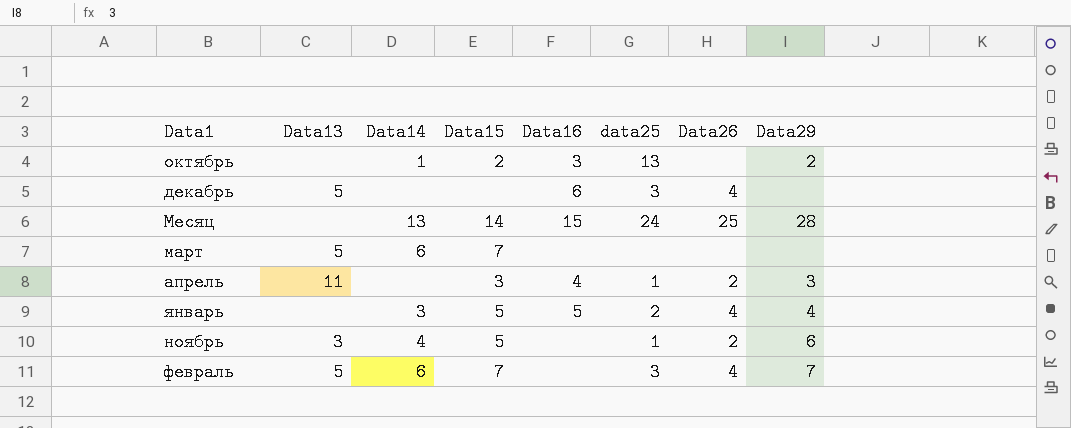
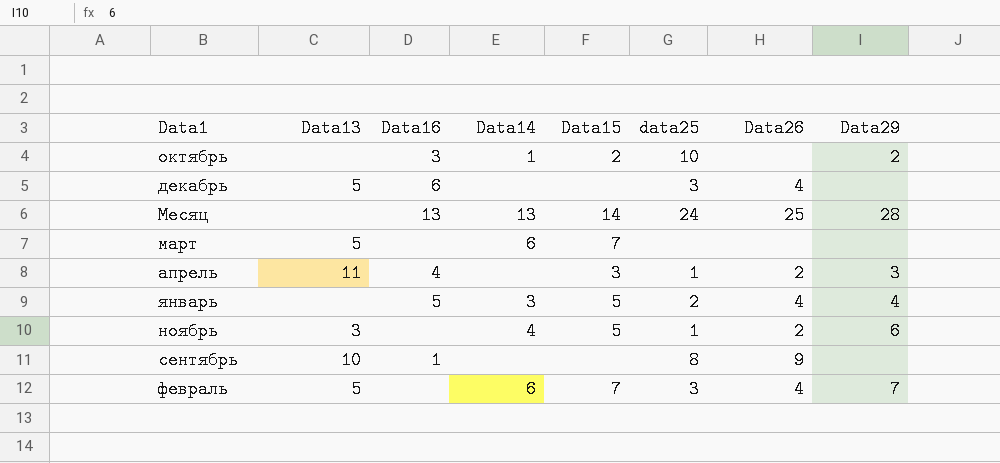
column Data16 | position: 5 -> 3
октябрь | data25: 13 -> 10
Месяц | Data16: 15 -> 13
row сентябрь: none -> 10 | 1 | none | none | 8 | 9 | none

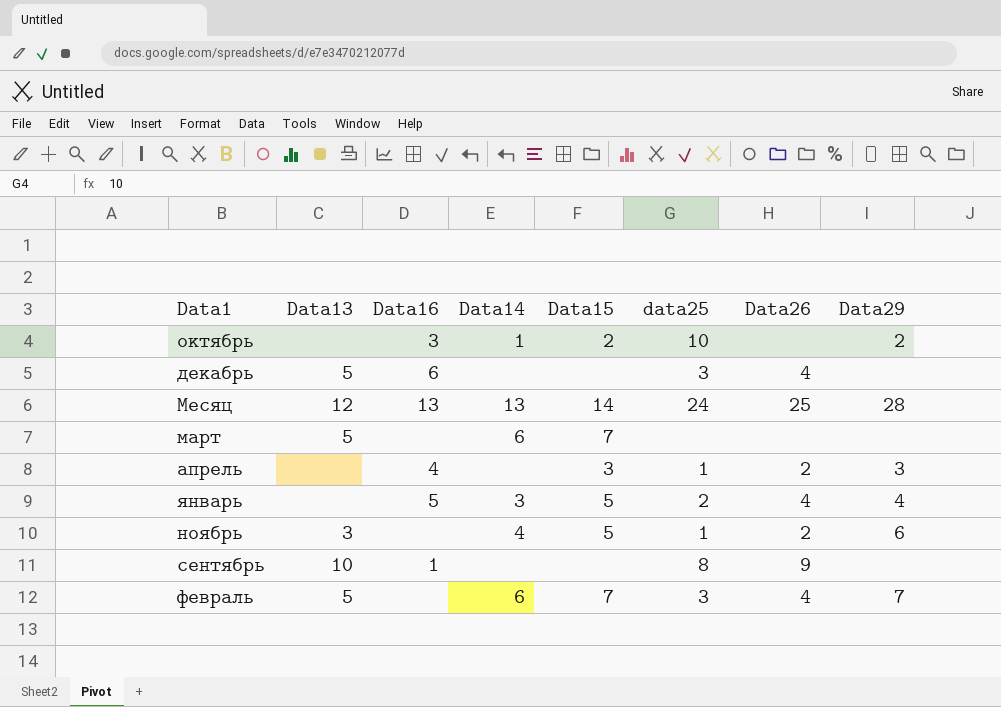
Месяц | Data13: none -> 12
апрель | Data13: 11 -> none

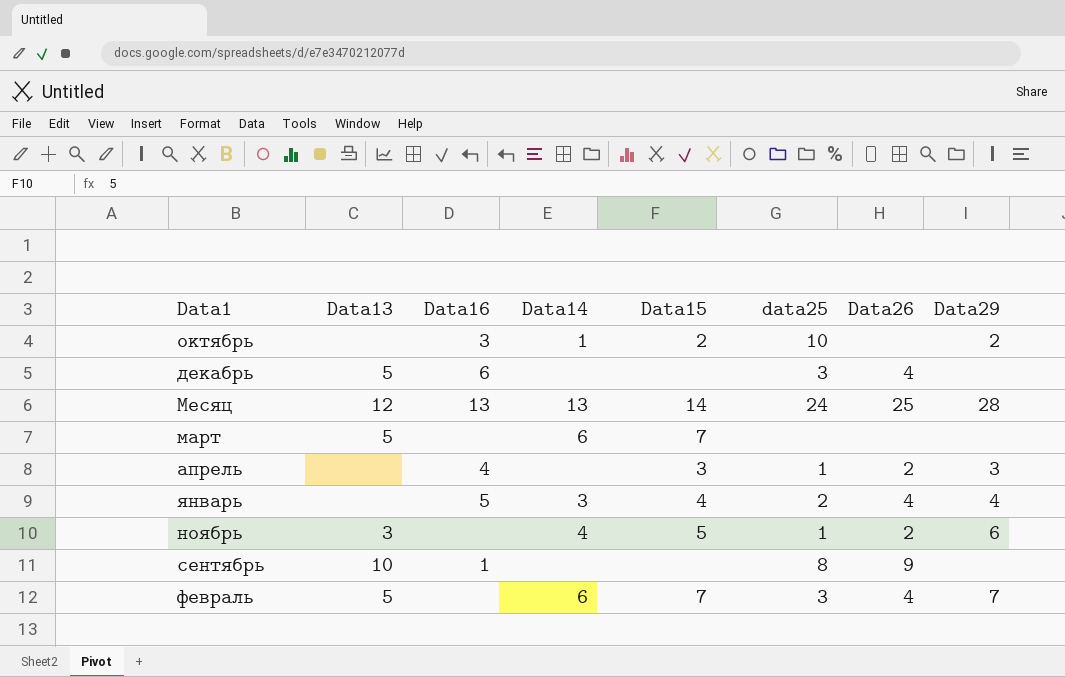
январь | Data15: 5 -> 4

